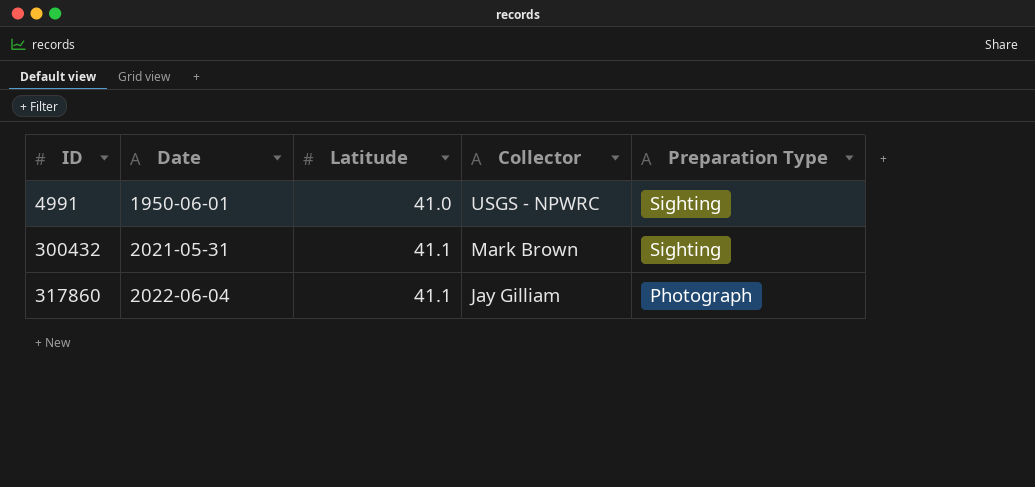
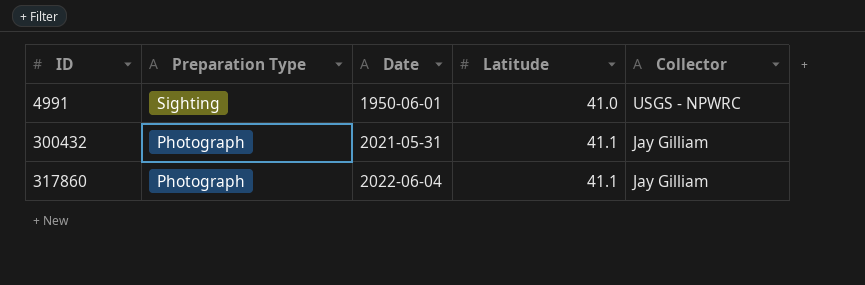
column Preparation Type | position: 5 -> 2
300432 | Preparation Type: Sighting -> Photograph
300432 | Collector: Mark Brown -> Jay Gilliam

